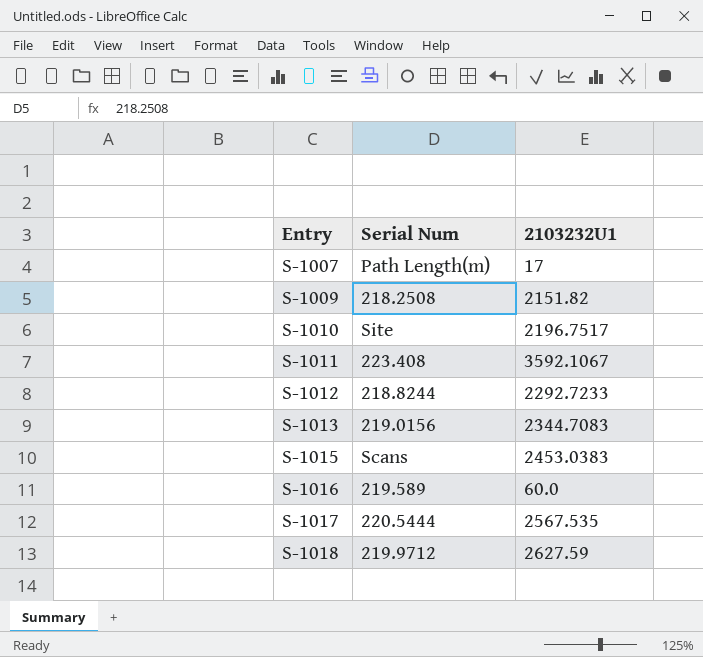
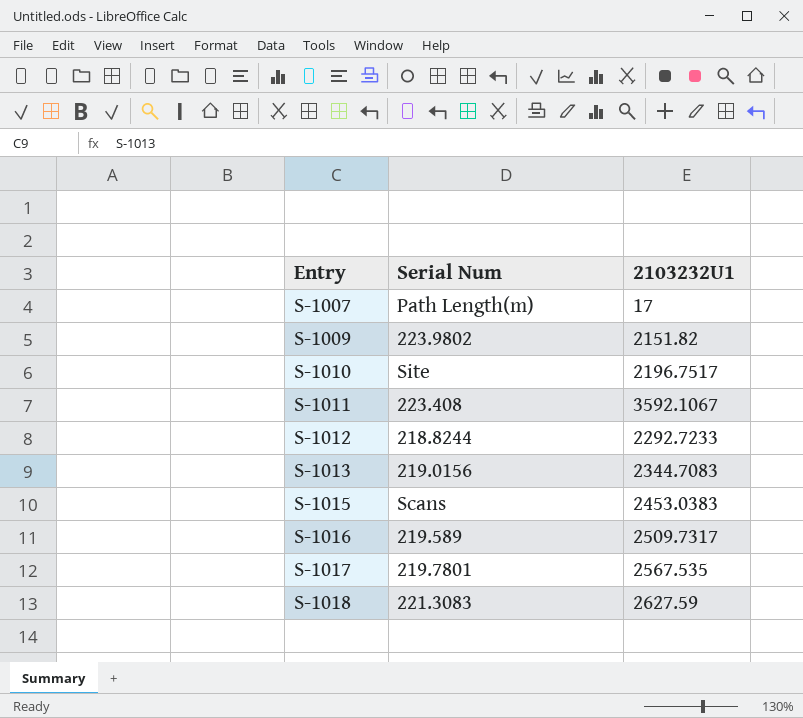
S-1009 | Serial Num: 218.2508 -> 223.9802
S-1016 | 2103232U1: 60.0 -> 2509.7317
S-1017 | Serial Num: 220.5444 -> 219.7801
S-1018 | Serial Num: 219.9712 -> 221.3083

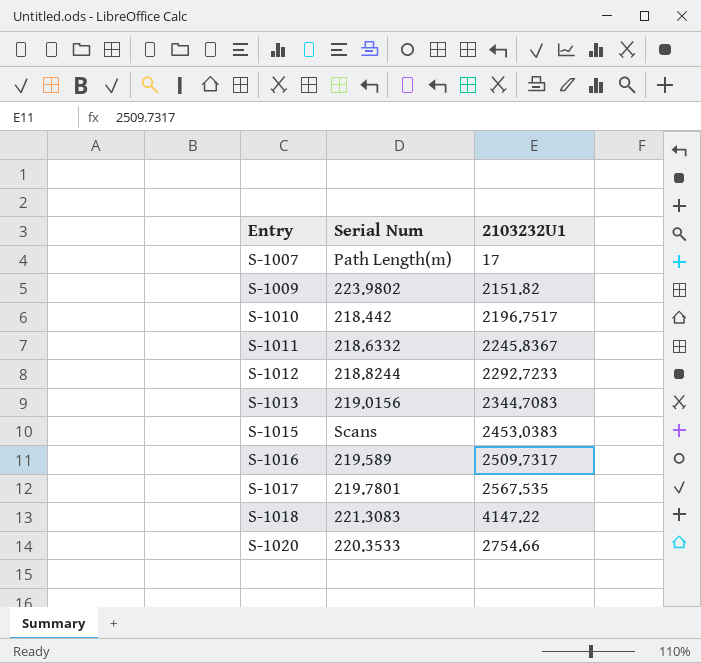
S-1010 | Serial Num: Site -> 218.442
S-1011 | Serial Num: 223.408 -> 218.6332
S-1011 | 2103232U1: 3592.1067 -> 2245.8367
S-1018 | 2103232U1: 2627.59 -> 4147.22
row S-1020: none -> 220.3533 | 2754.66

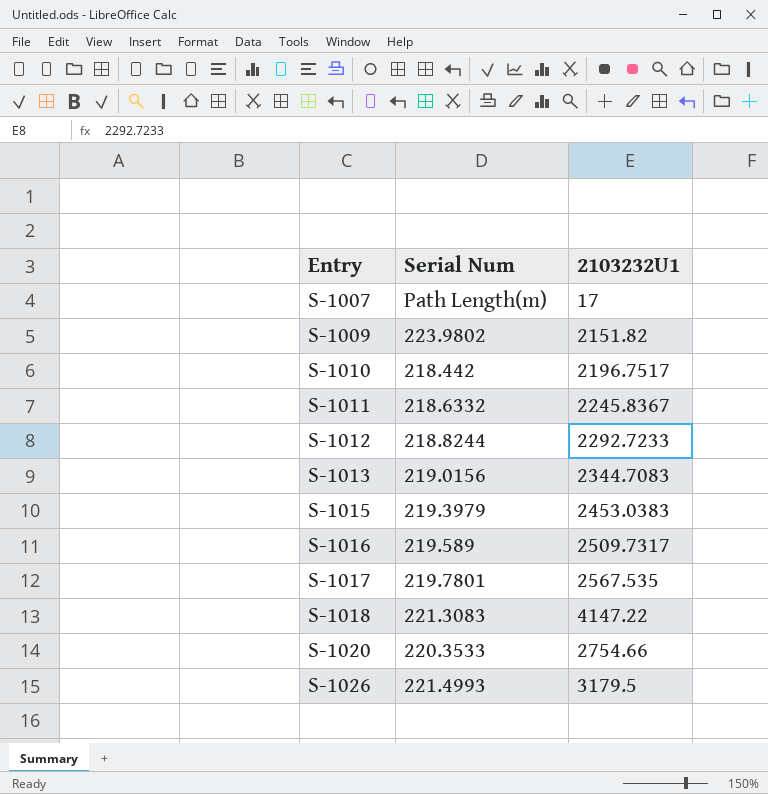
S-1015 | Serial Num: Scans -> 219.3979
row S-1026: none -> 221.4993 | 3179.5

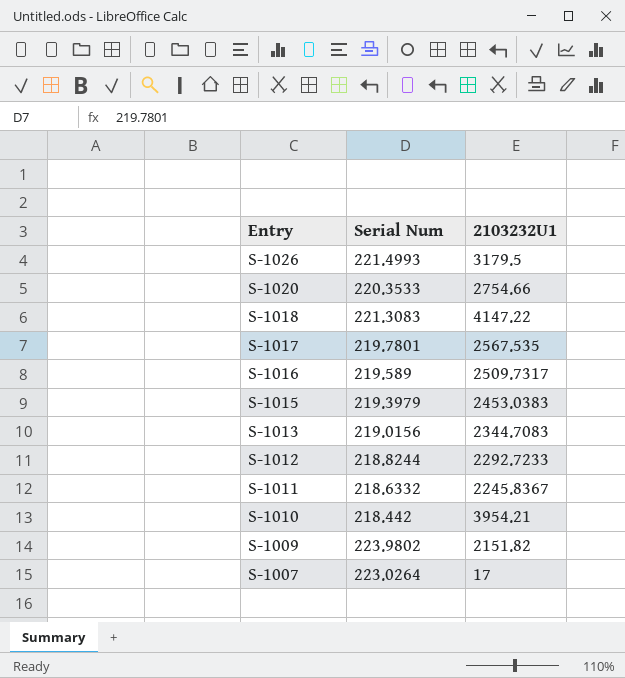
row order: Entry ascending -> Entry descending
S-1010 | 2103232U1: 2196.7517 -> 3954.21
S-1007 | Serial Num: Path Length(m) -> 223.0264

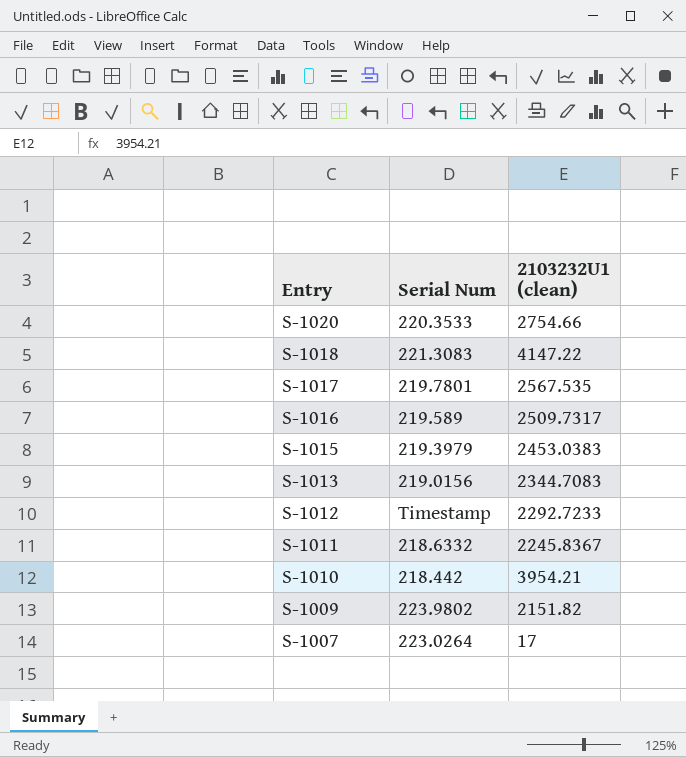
column name: 2103232U1 -> 2103232U1 (clean)
row S-1026: 221.4993 | 3179.5 -> none
S-1012 | Serial Num: 218.8244 -> Timestamp

